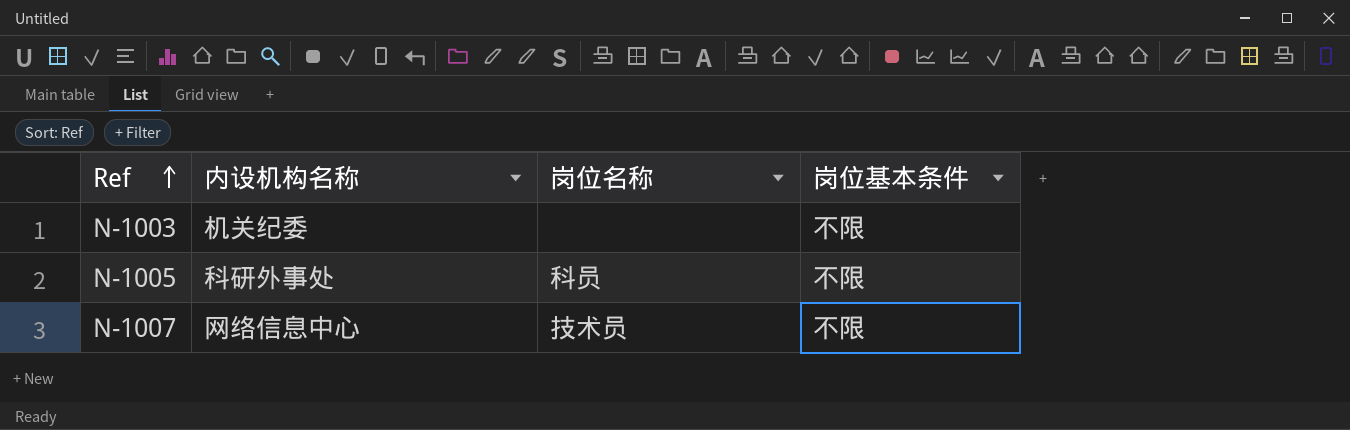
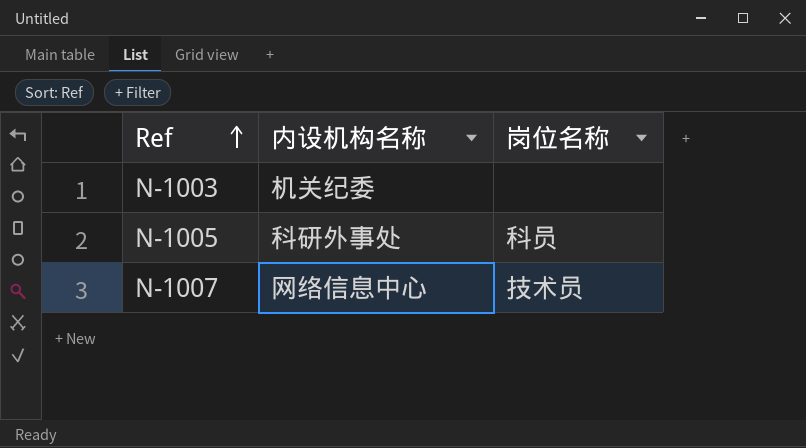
column 岗位基本条件 | position: 4 -> none

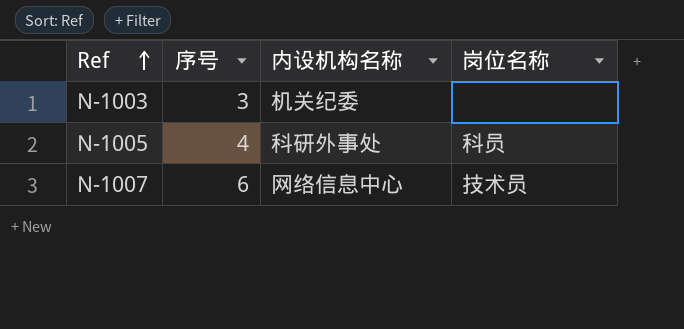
column 序号 | position: none -> 2

